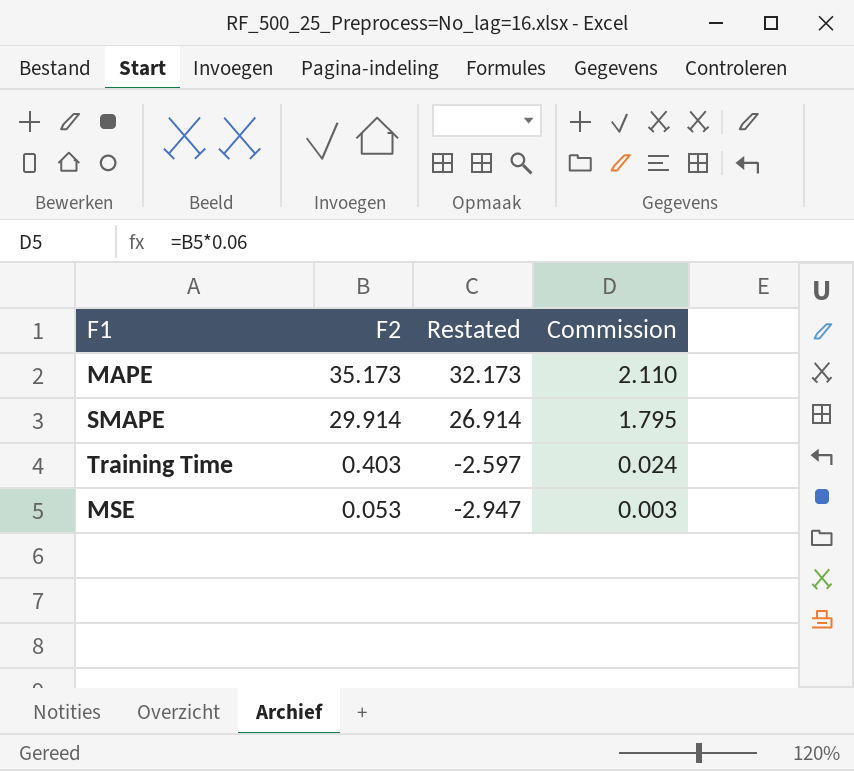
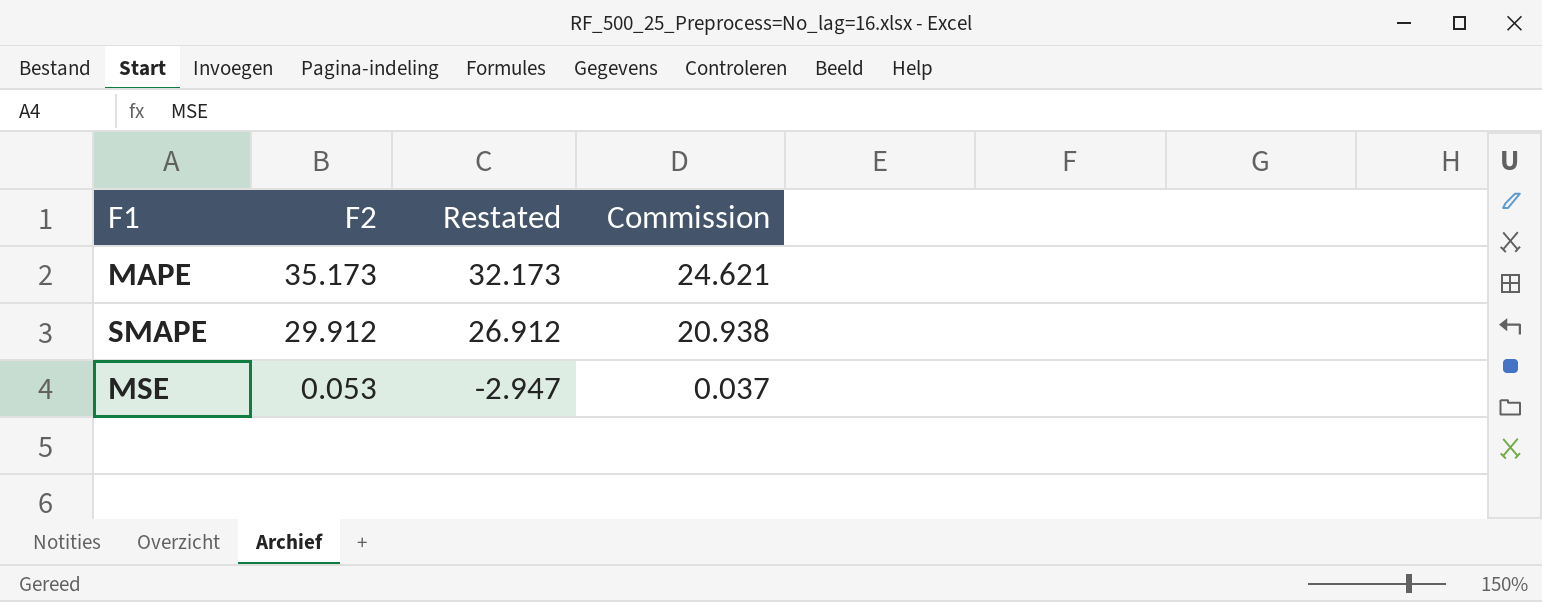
column Commission | formula: [F2] * 0.06 -> [F2] * 0.7
row Training Time: 0.403 | -2.597 | 0.024 -> none
SMAPE | F2: 29.914 -> 29.912
SMAPE | Restated: 26.914 -> 26.912

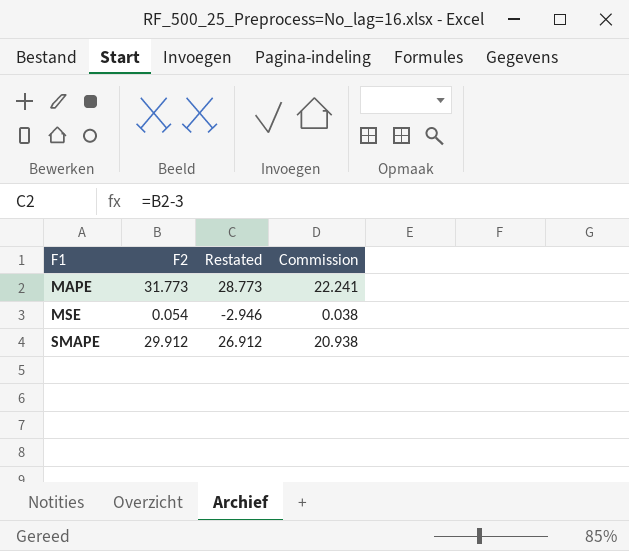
row order: F2 descending -> F1 ascending
MAPE | F2: 35.173 -> 31.773
MAPE | Restated: 32.173 -> 28.773
MAPE | Commission: 24.621 -> 22.241
MSE | F2: 0.053 -> 0.054
MSE | Restated: -2.947 -> -2.946
MSE | Commission: 0.037 -> 0.038

